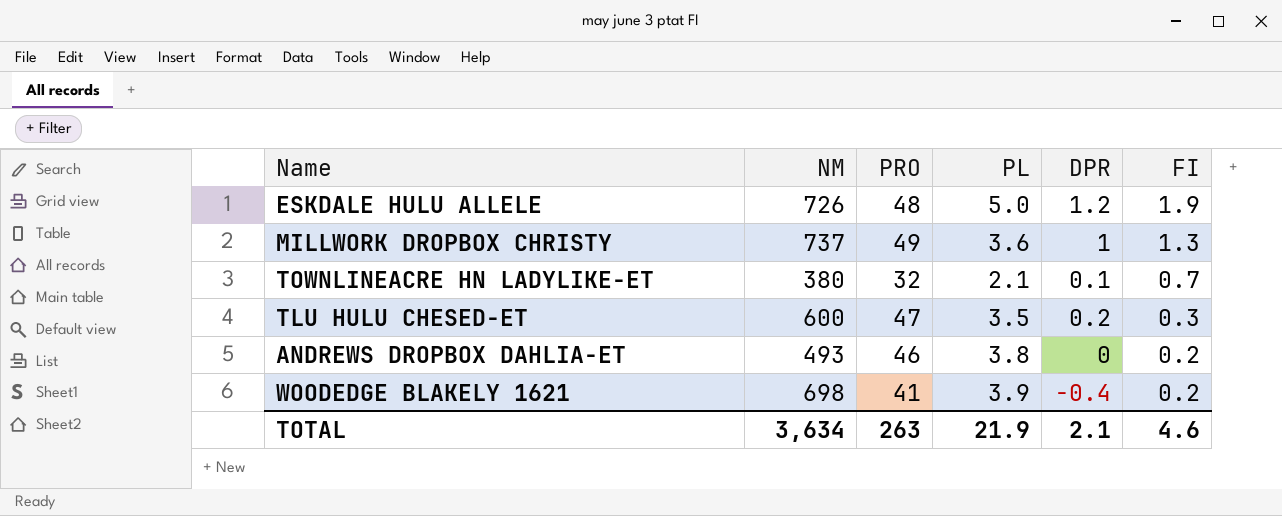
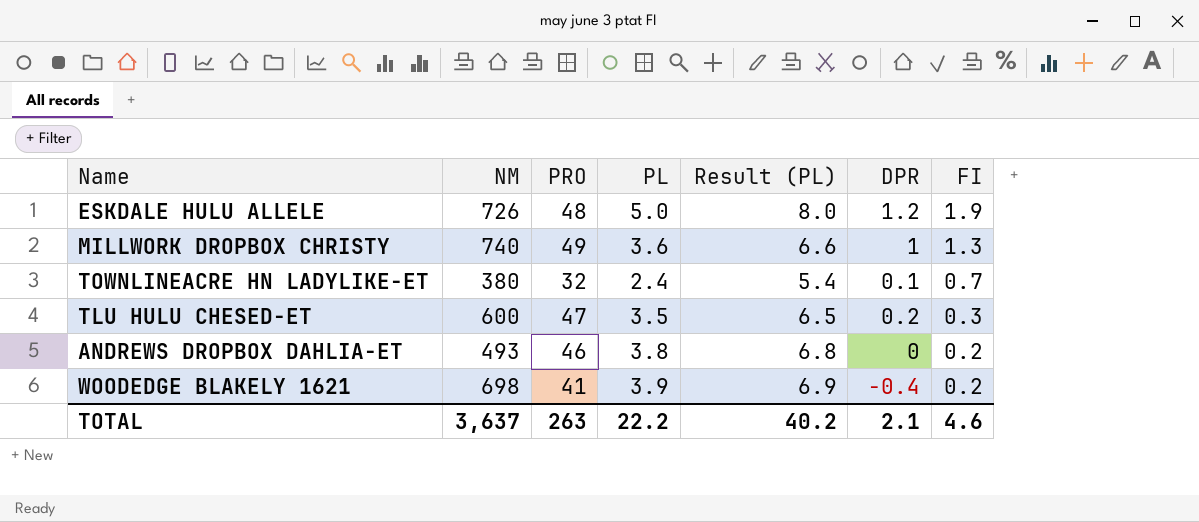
column Result (PL) | formula: none -> [PL] + 3
MILLWORK DROPBOX CHRISTY | NM: 737 -> 740
TOWNLINEACRE HN LADYLIKE-ET | PL: 2.1 -> 2.4
TOTAL | NM: 3,634 -> 3,637
TOTAL | PL: 21.9 -> 22.2

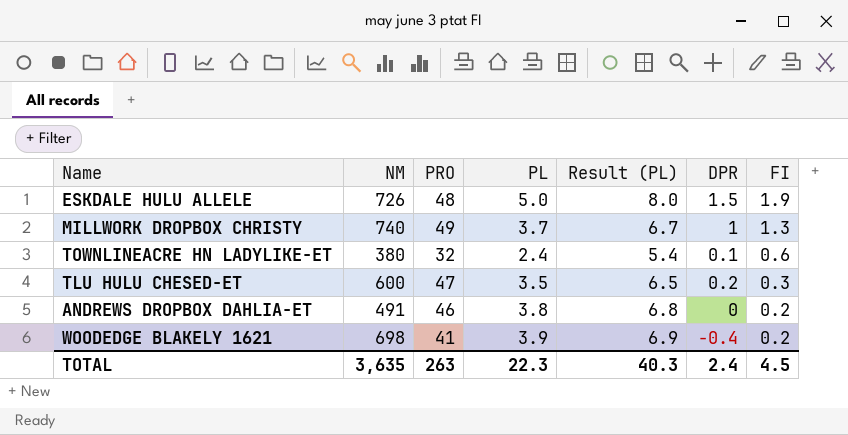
ESKDALE HULU ALLELE | DPR: 1.2 -> 1.5
MILLWORK DROPBOX CHRISTY | PL: 3.6 -> 3.7
MILLWORK DROPBOX CHRISTY | Result (PL): 6.6 -> 6.7
TOWNLINEACRE HN LADYLIKE-ET | FI: 0.7 -> 0.6
ANDREWS DROPBOX DAHLIA-ET | NM: 493 -> 491
TOTAL | NM: 3,637 -> 3,635
TOTAL | PL: 22.2 -> 22.3
TOTAL | Result (PL): 40.2 -> 40.3
TOTAL | DPR: 2.1 -> 2.4
TOTAL | FI: 4.6 -> 4.5

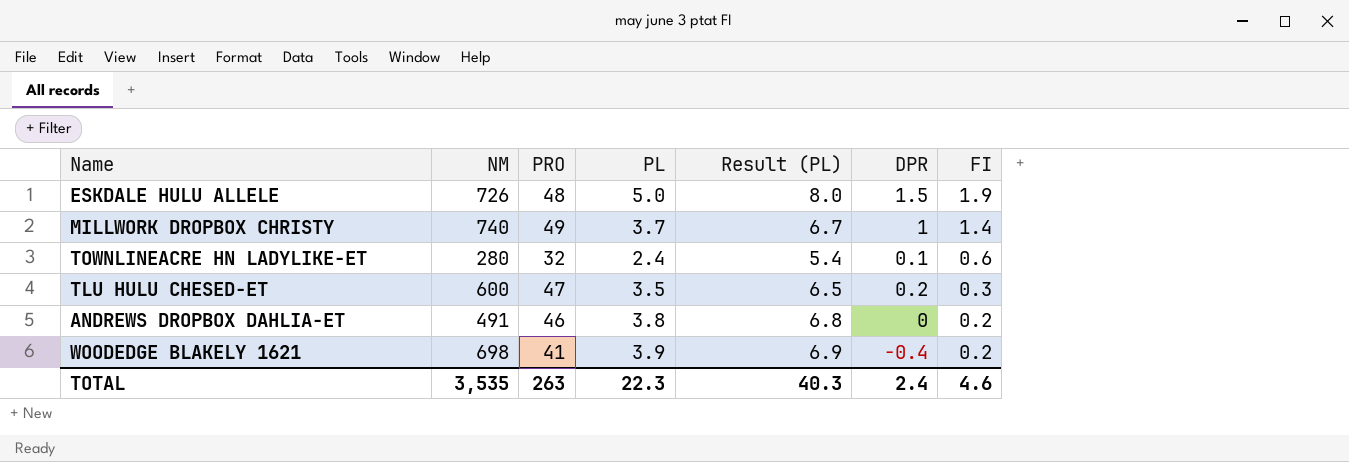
MILLWORK DROPBOX CHRISTY | FI: 1.3 -> 1.4
TOWNLINEACRE HN LADYLIKE-ET | NM: 380 -> 280
TOTAL | NM: 3,635 -> 3,535
TOTAL | FI: 4.5 -> 4.6

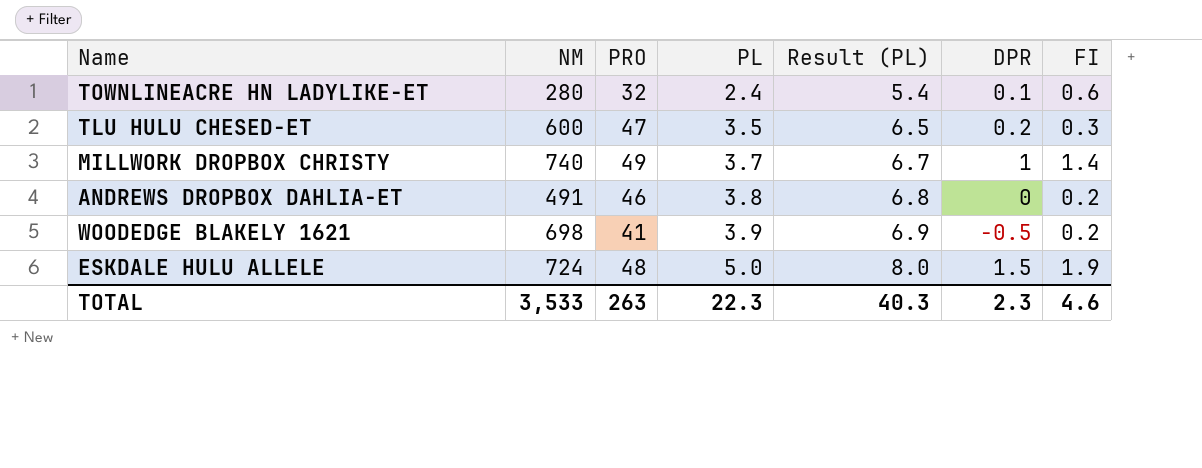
row order: FI descending -> PL ascending
WOODEDGE BLAKELY 1621 | DPR: -0.4 -> -0.5
ESKDALE HULU ALLELE | NM: 726 -> 724
TOTAL | NM: 3,535 -> 3,533
TOTAL | DPR: 2.4 -> 2.3

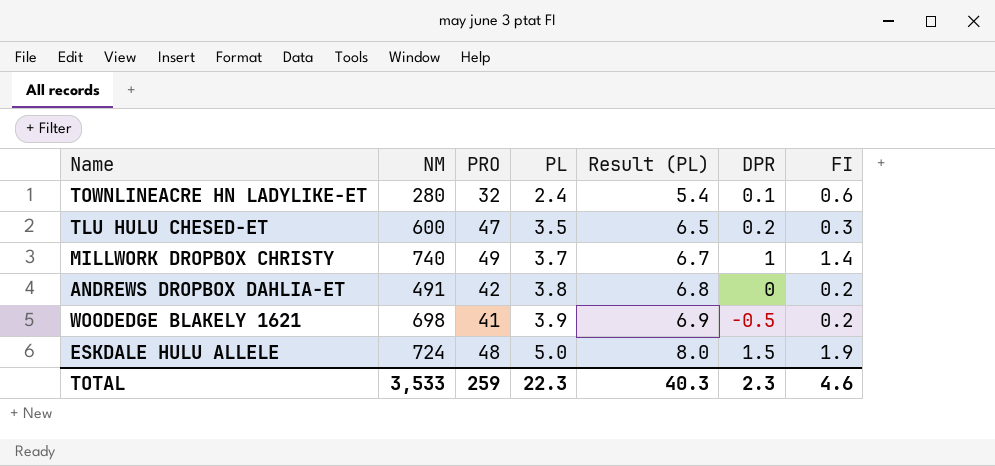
ANDREWS DROPBOX DAHLIA-ET | PRO: 46 -> 42
TOTAL | PRO: 263 -> 259

